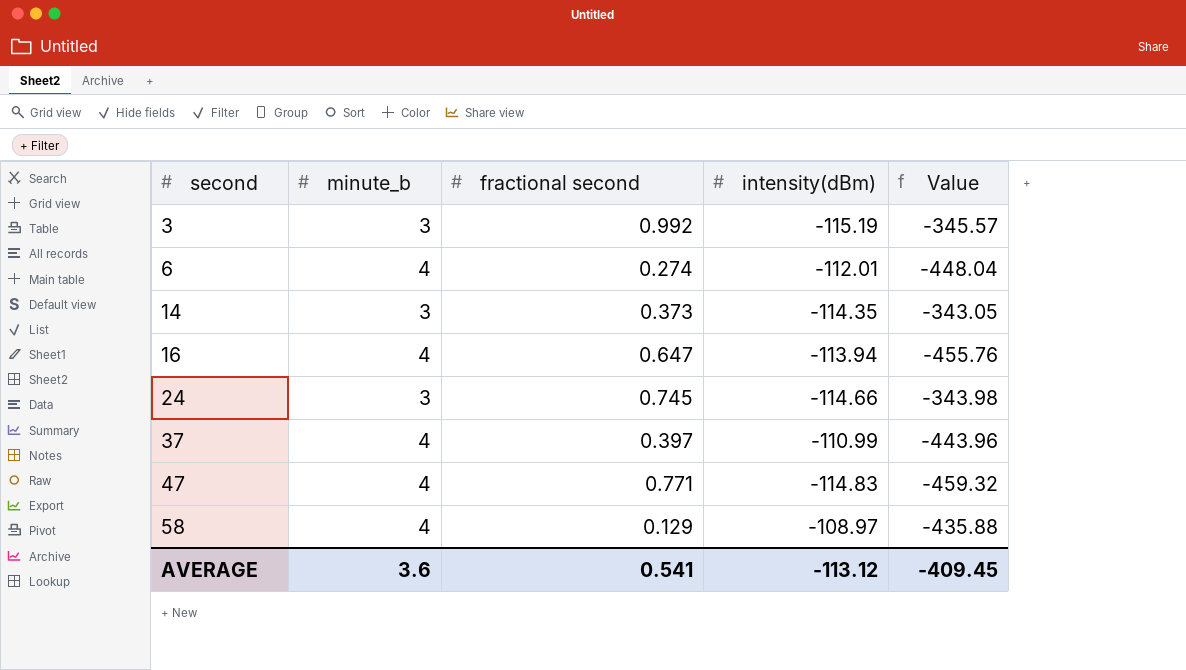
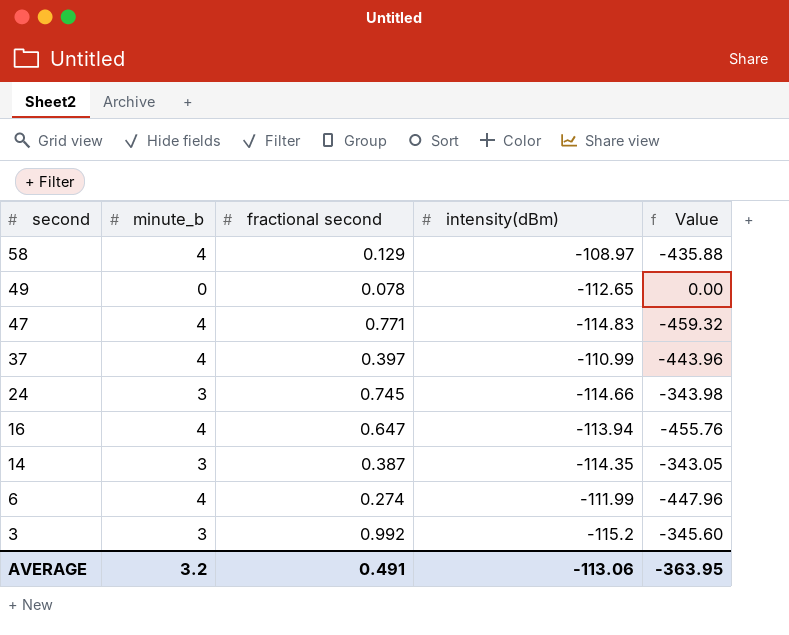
row order: second ascending -> second descending
row 49: none -> 0 | 0.078 | -112.65 | 0.00
14 | fractional second: 0.373 -> 0.387
6 | intensity(dBm): -112.01 -> -111.99
6 | Value: -448.04 -> -447.96
3 | intensity(dBm): -115.19 -> -115.2
3 | Value: -345.57 -> -345.60
AVERAGE | minute_b: 3.6 -> 3.2
AVERAGE | fractional second: 0.541 -> 0.491
AVERAGE | intensity(dBm): -113.12 -> -113.06
AVERAGE | Value: -409.45 -> -363.95

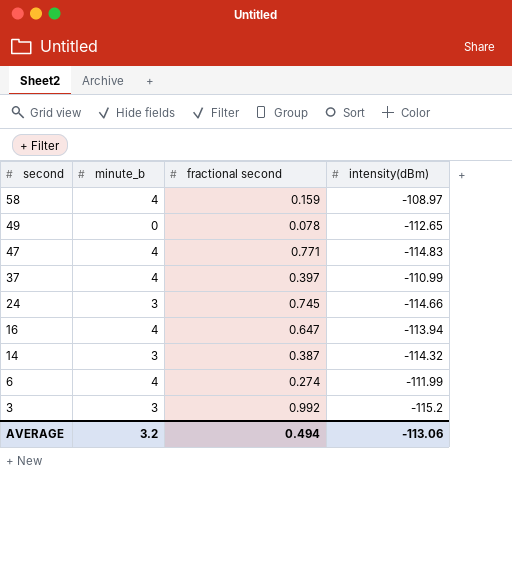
column Value | formula: [minute_b] * [intensity(dBm)] -> none
58 | fractional second: 0.129 -> 0.159
14 | intensity(dBm): -114.35 -> -114.32
AVERAGE | fractional second: 0.491 -> 0.494

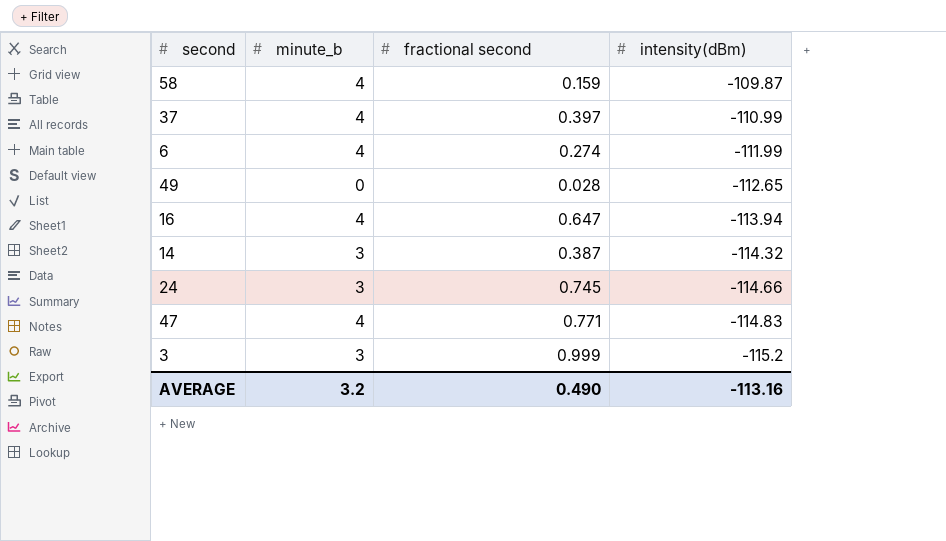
row order: second descending -> intensity(dBm) descending
58 | intensity(dBm): -108.97 -> -109.87
49 | fractional second: 0.078 -> 0.028
3 | fractional second: 0.992 -> 0.999
AVERAGE | fractional second: 0.494 -> 0.490
AVERAGE | intensity(dBm): -113.06 -> -113.16

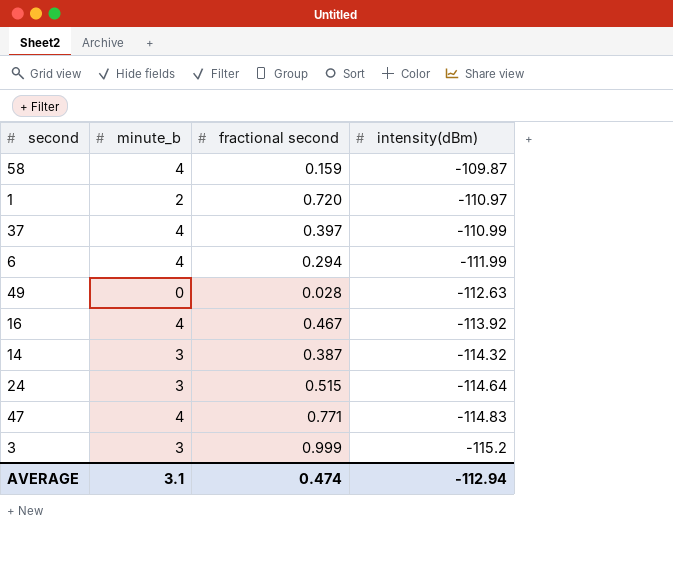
row 1: none -> 2 | 0.720 | -110.97
6 | fractional second: 0.274 -> 0.294
49 | intensity(dBm): -112.65 -> -112.63
16 | fractional second: 0.647 -> 0.467
16 | intensity(dBm): -113.94 -> -113.92
24 | fractional second: 0.745 -> 0.515
24 | intensity(dBm): -114.66 -> -114.64
AVERAGE | minute_b: 3.2 -> 3.1
AVERAGE | fractional second: 0.490 -> 0.474
AVERAGE | intensity(dBm): -113.16 -> -112.94

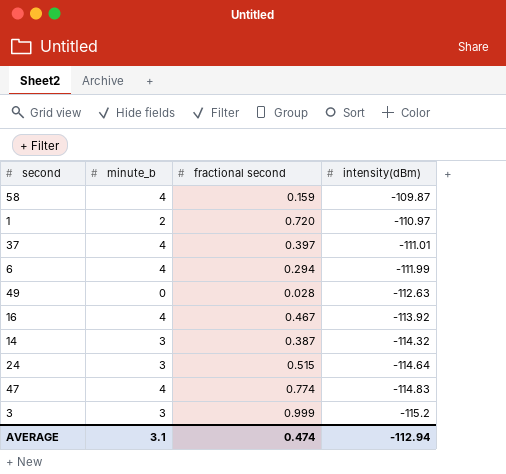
37 | intensity(dBm): -110.99 -> -111.01
47 | fractional second: 0.771 -> 0.774

